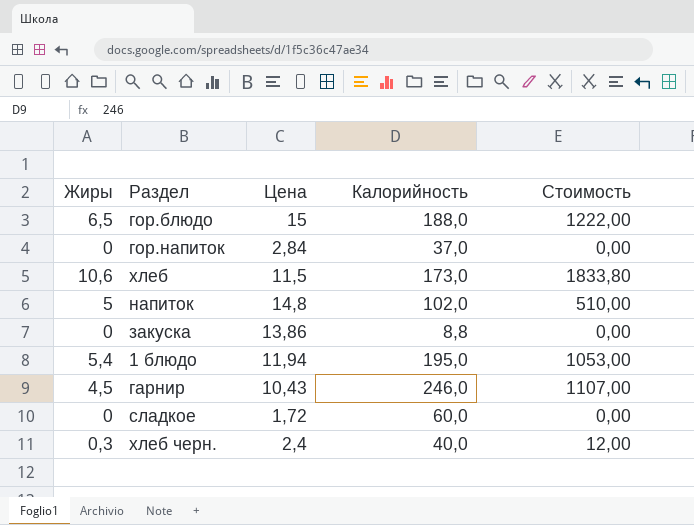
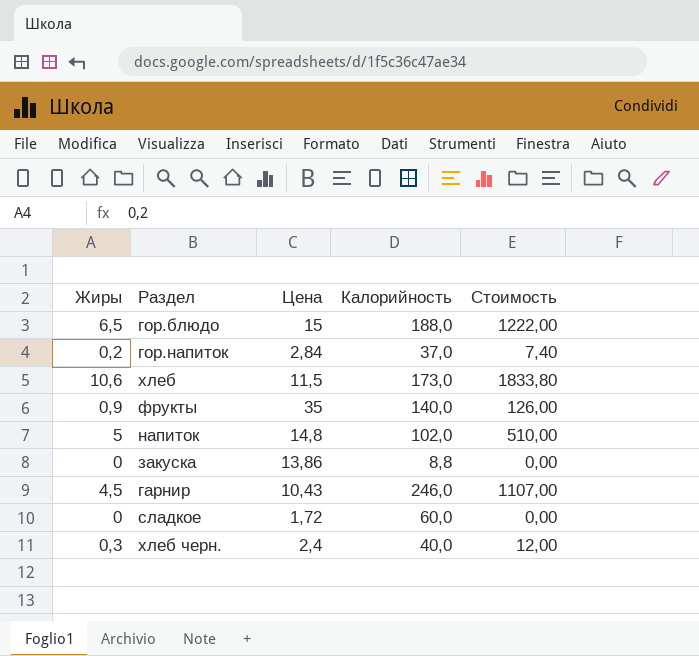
row 1 блюдо: 5,4 | 11,94 | 195,0 | 1053,00 -> none
гор.напиток | Жиры: 0 -> 0,2
гор.напиток | Стоимость: 0,00 -> 7,40
row фрукты: none -> 0,9 | 35 | 140,0 | 126,00

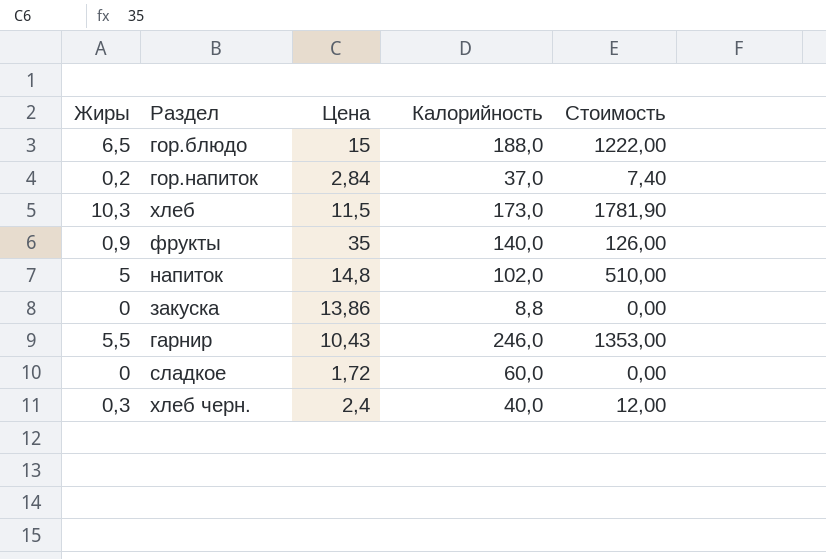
хлеб | Жиры: 10,6 -> 10,3
хлеб | Стоимость: 1833,80 -> 1781,90
гарнир | Жиры: 4,5 -> 5,5
гарнир | Стоимость: 1107,00 -> 1353,00

